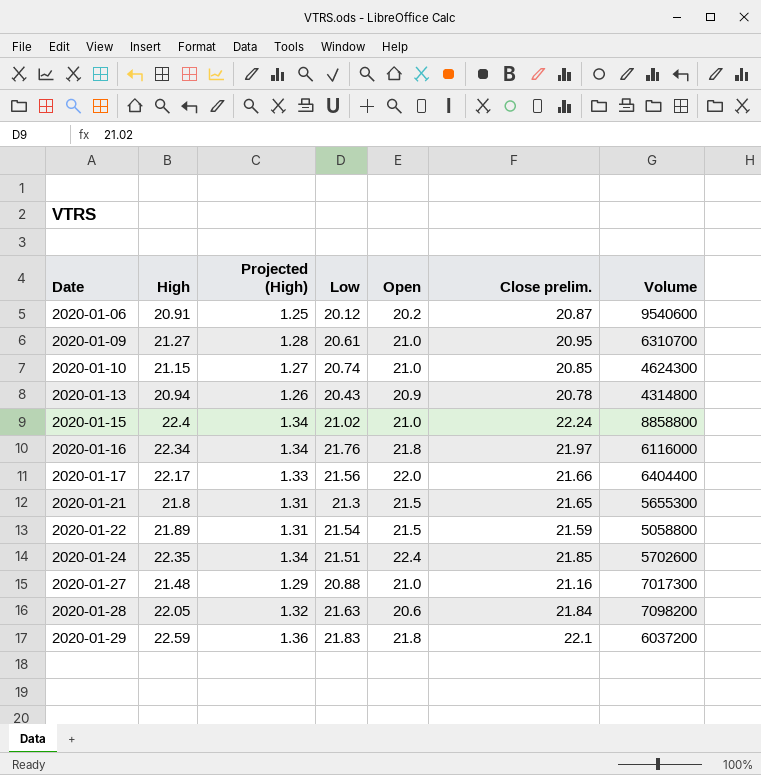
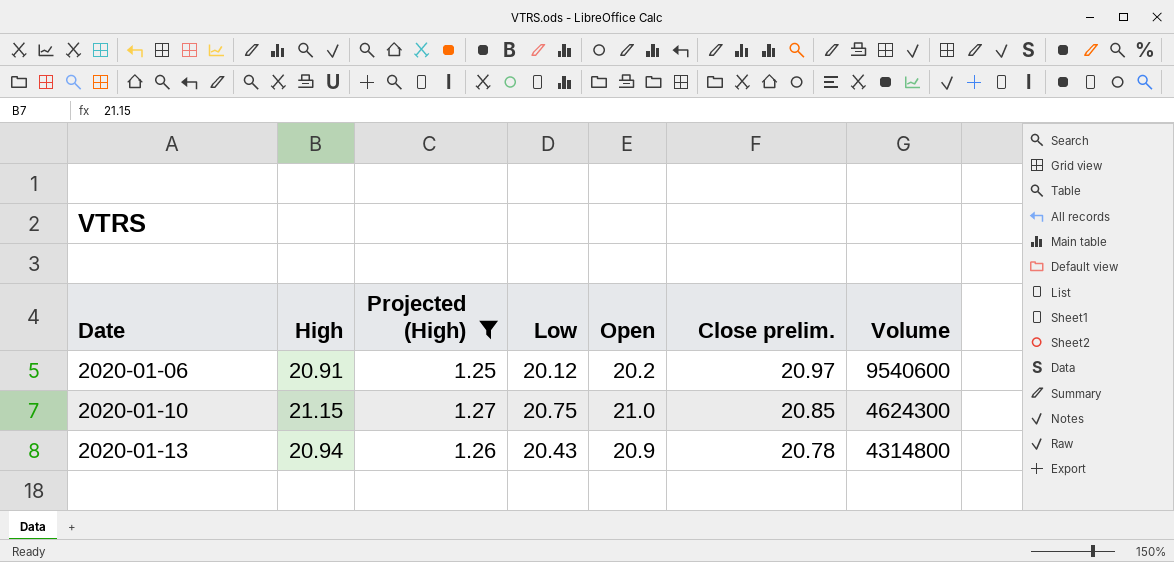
filter: none -> Projected (High) <= 1.27
2020-01-06 | Close prelim.: 20.87 -> 20.97
2020-01-10 | Low: 20.74 -> 20.75

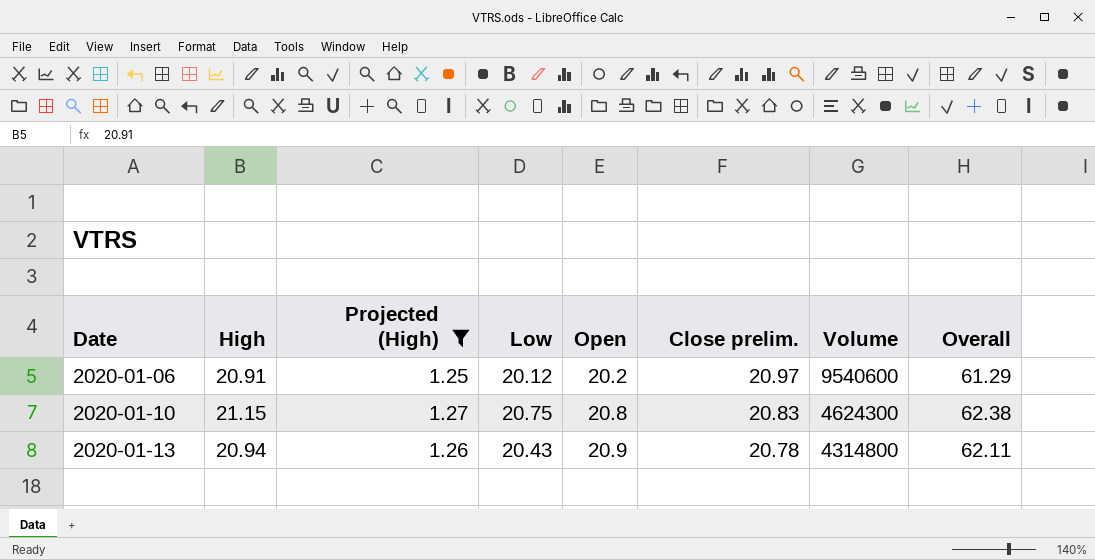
column Overall | formula: none -> [Low] + [Open] + [Close prelim.]
2020-01-10 | Open: 21.0 -> 20.8
2020-01-10 | Close prelim.: 20.85 -> 20.83

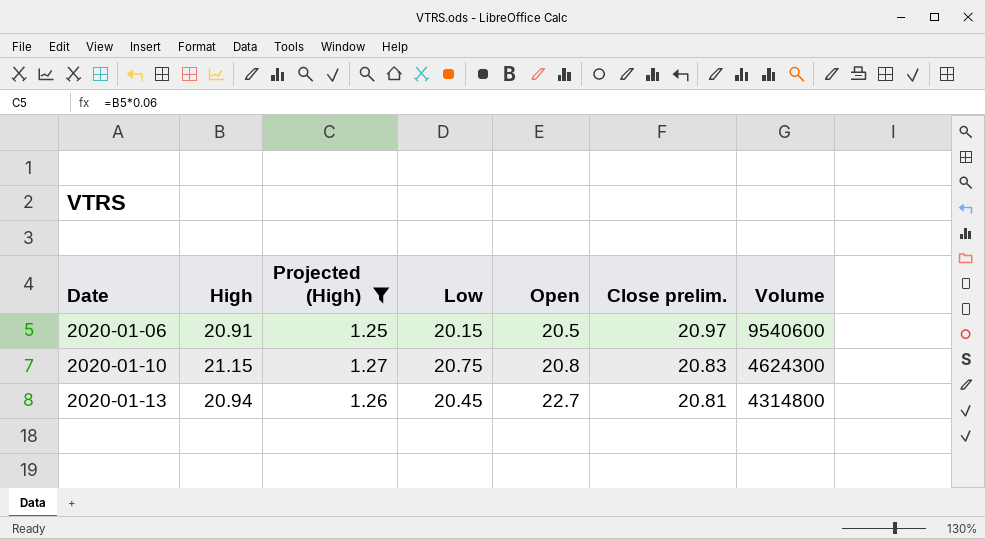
column Overall | formula: [Low] + [Open] + [Close prelim.] -> none
2020-01-06 | Low: 20.12 -> 20.15
2020-01-06 | Open: 20.2 -> 20.5
2020-01-13 | Low: 20.43 -> 20.45
2020-01-13 | Open: 20.9 -> 22.7
2020-01-13 | Close prelim.: 20.78 -> 20.81

